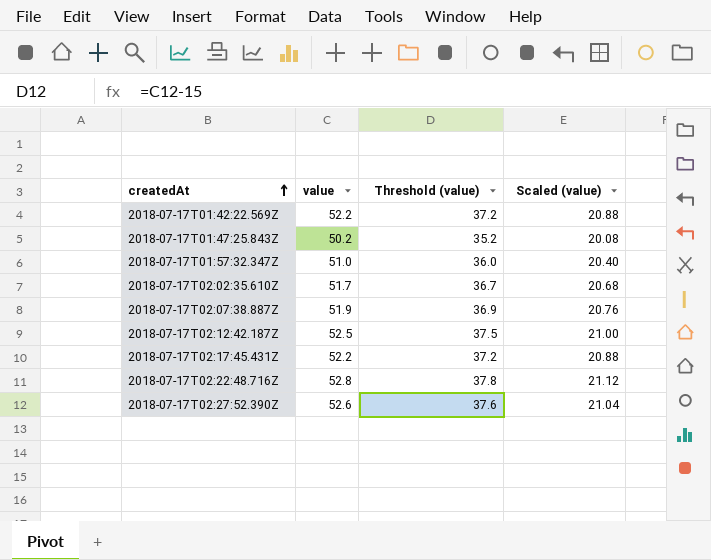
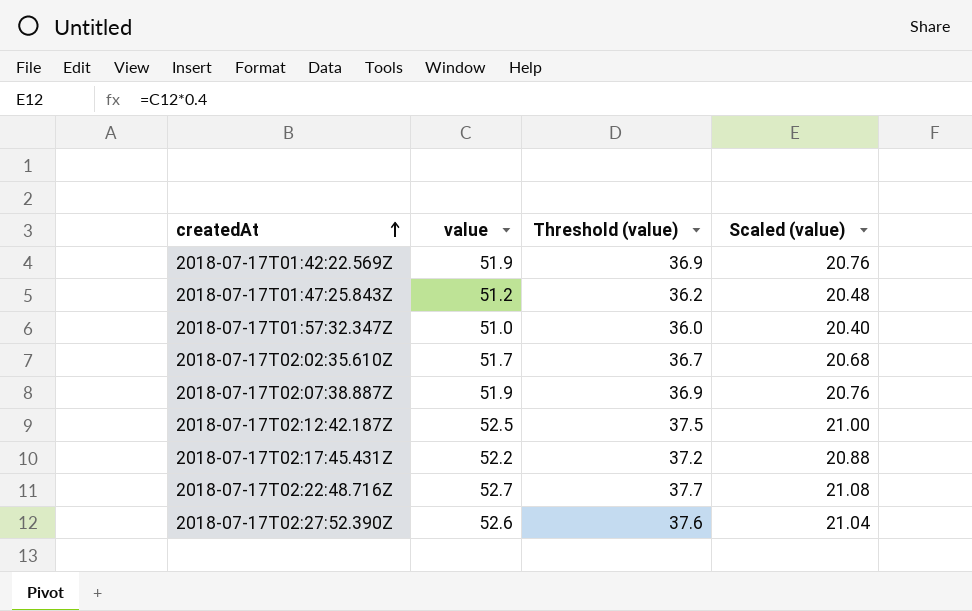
2018-07-17T01:42:22.569Z | value: 52.2 -> 51.9
2018-07-17T01:42:22.569Z | Threshold (value): 37.2 -> 36.9
2018-07-17T01:42:22.569Z | Scaled (value): 20.88 -> 20.76
2018-07-17T01:47:25.843Z | value: 50.2 -> 51.2
2018-07-17T01:47:25.843Z | Threshold (value): 35.2 -> 36.2
2018-07-17T01:47:25.843Z | Scaled (value): 20.08 -> 20.48
2018-07-17T02:22:48.716Z | value: 52.8 -> 52.7
2018-07-17T02:22:48.716Z | Threshold (value): 37.8 -> 37.7
2018-07-17T02:22:48.716Z | Scaled (value): 21.12 -> 21.08

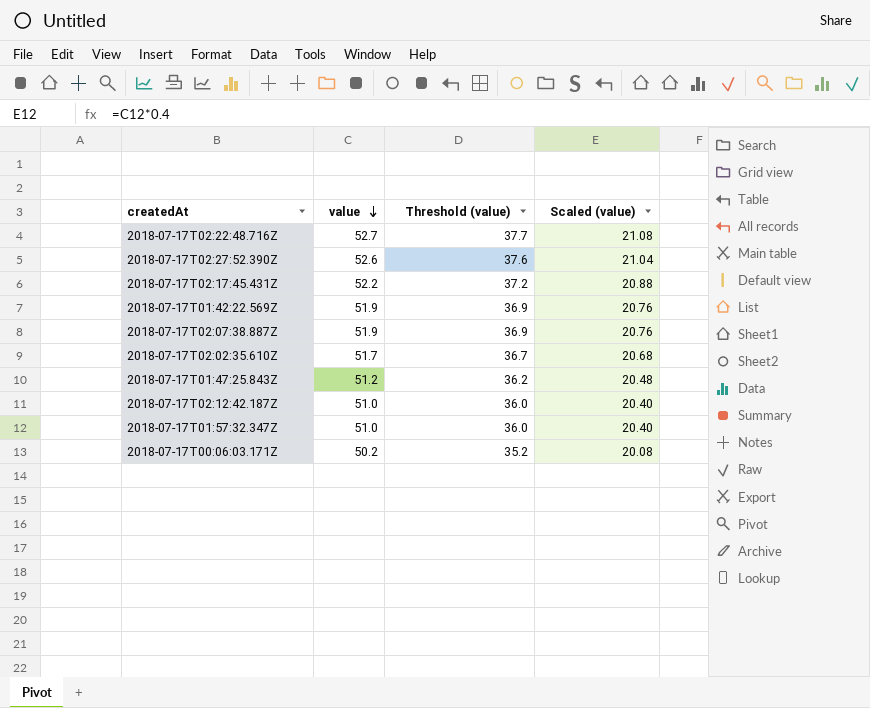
row order: createdAt ascending -> value descending
2018-07-17T02:12:42.187Z | value: 52.5 -> 51.0
2018-07-17T02:12:42.187Z | Threshold (value): 37.5 -> 36.0
2018-07-17T02:12:42.187Z | Scaled (value): 21.00 -> 20.40
row 2018-07-17T00:06:03.171Z: none -> 50.2 | 35.2 | 20.08

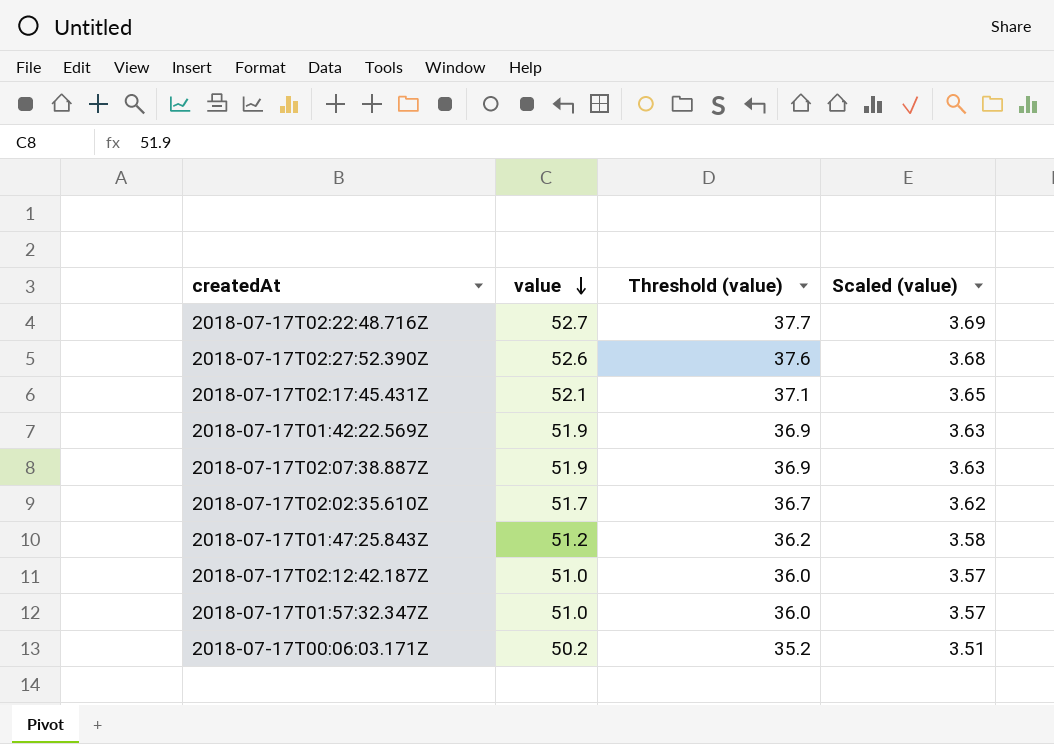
column Scaled (value) | formula: [value] * 0.4 -> [value] * 0.07
2018-07-17T02:17:45.431Z | value: 52.2 -> 52.1
2018-07-17T02:17:45.431Z | Threshold (value): 37.2 -> 37.1

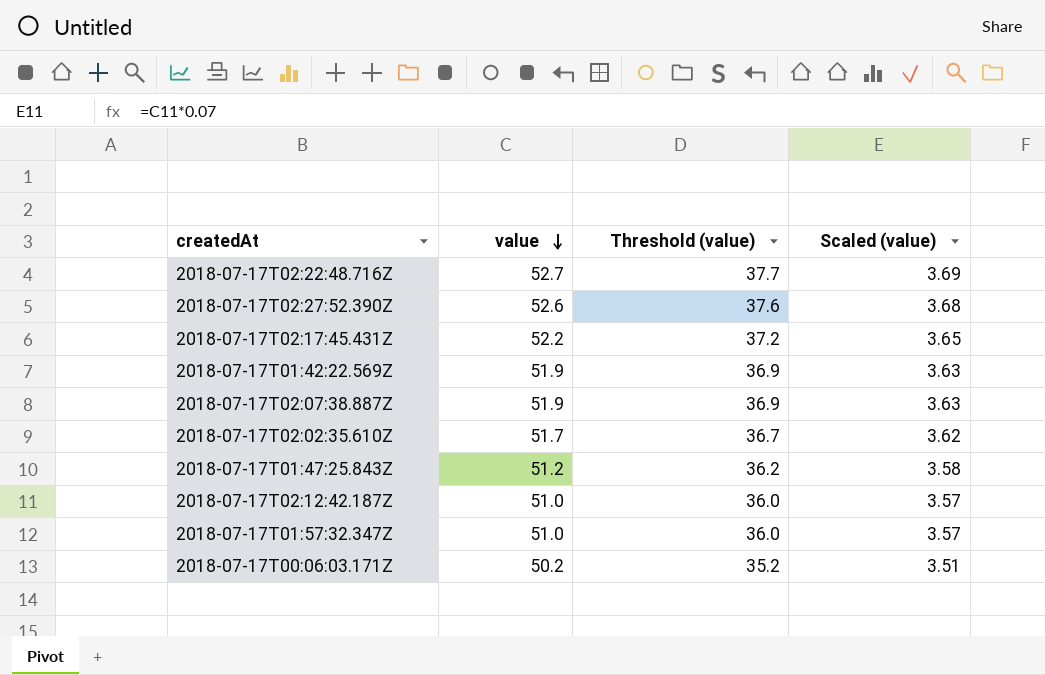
2018-07-17T02:17:45.431Z | value: 52.1 -> 52.2
2018-07-17T02:17:45.431Z | Threshold (value): 37.1 -> 37.2

